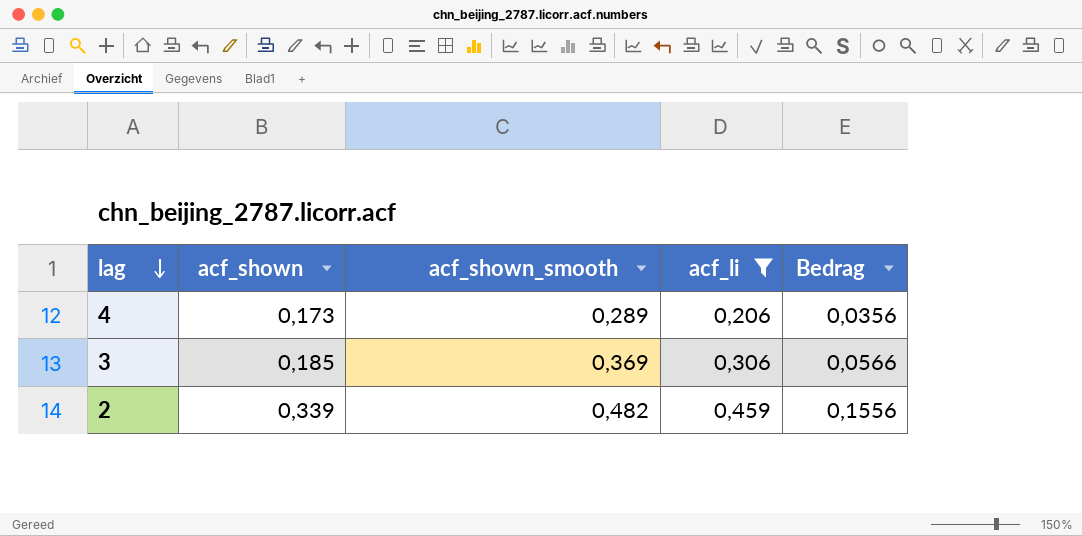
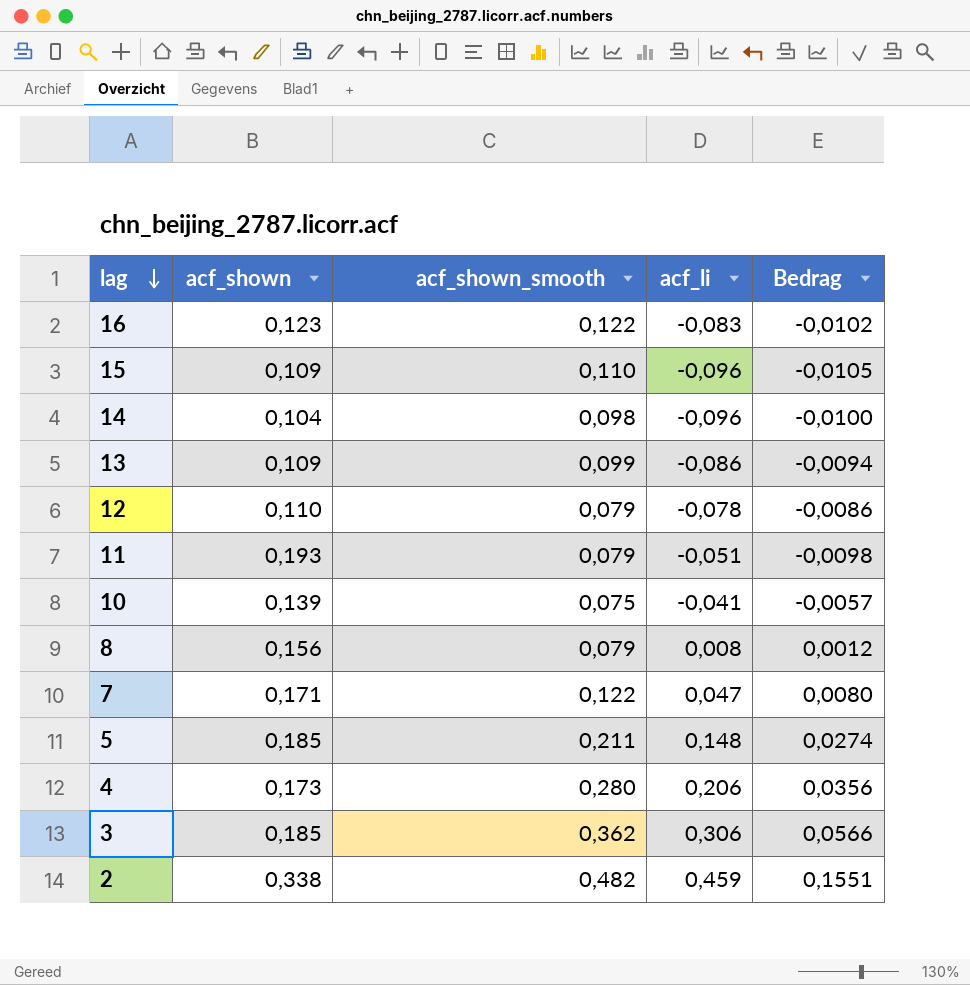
filter: acf_li >= 0,206 -> none
4 | acf_shown_smooth: 0,289 -> 0,280
3 | acf_shown_smooth: 0,369 -> 0,362
2 | acf_shown: 0,339 -> 0,338
2 | Bedrag: 0,1556 -> 0,1551

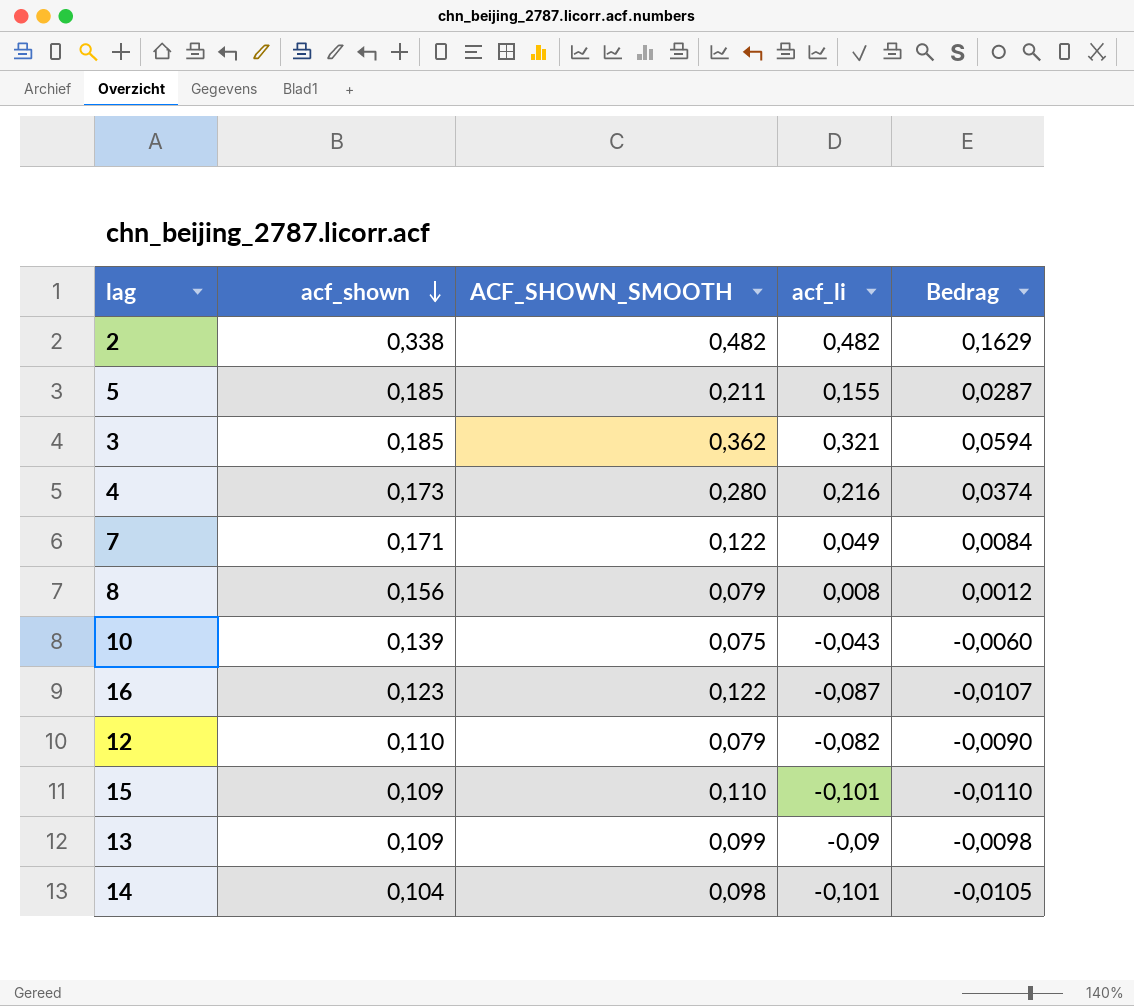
row order: lag descending -> acf_shown descending
column name: acf_shown_smooth -> ACF_SHOWN_SMOOTH
row 11: 0,193 | 0,079 | -0,051 | -0,0098 -> none
2 | acf_li: 0,459 -> 0,482
2 | Bedrag: 0,1551 -> 0,1629
5 | acf_li: 0,148 -> 0,155
5 | Bedrag: 0,0274 -> 0,0287
3 | acf_li: 0,306 -> 0,321
3 | Bedrag: 0,0566 -> 0,0594
4 | acf_li: 0,206 -> 0,216
4 | Bedrag: 0,0356 -> 0,0374
7 | acf_li: 0,047 -> 0,049
7 | Bedrag: 0,0080 -> 0,0084
10 | acf_li: -0,041 -> -0,043
10 | Bedrag: -0,0057 -> -0,0060
16 | acf_li: -0,083 -> -0,087
16 | Bedrag: -0,0102 -> -0,0107
12 | acf_li: -0,078 -> -0,082
12 | Bedrag: -0,0086 -> -0,0090
15 | acf_li: -0,096 -> -0,101
15 | Bedrag: -0,0105 -> -0,0110
13 | acf_li: -0,086 -> -0,09
13 | Bedrag: -0,0094 -> -0,0098
14 | acf_li: -0,096 -> -0,101
14 | Bedrag: -0,0100 -> -0,0105

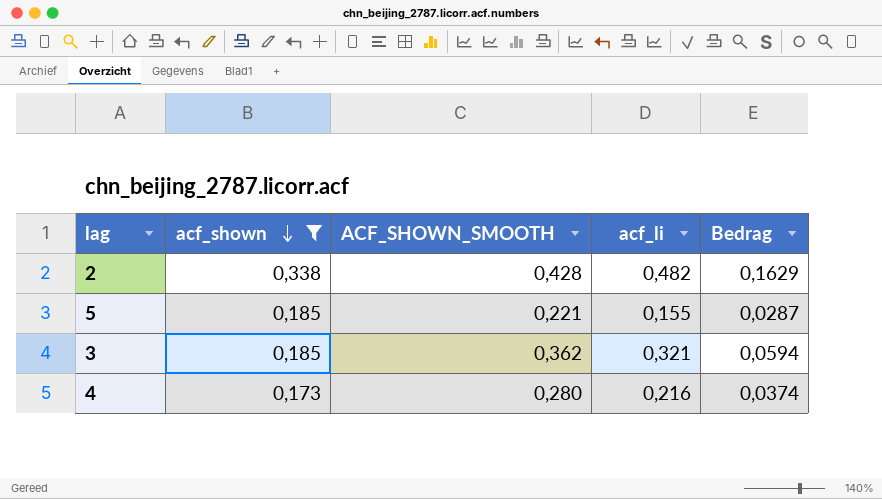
filter: none -> acf_shown >= 0,173
2 | ACF_SHOWN_SMOOTH: 0,482 -> 0,428
5 | ACF_SHOWN_SMOOTH: 0,211 -> 0,221

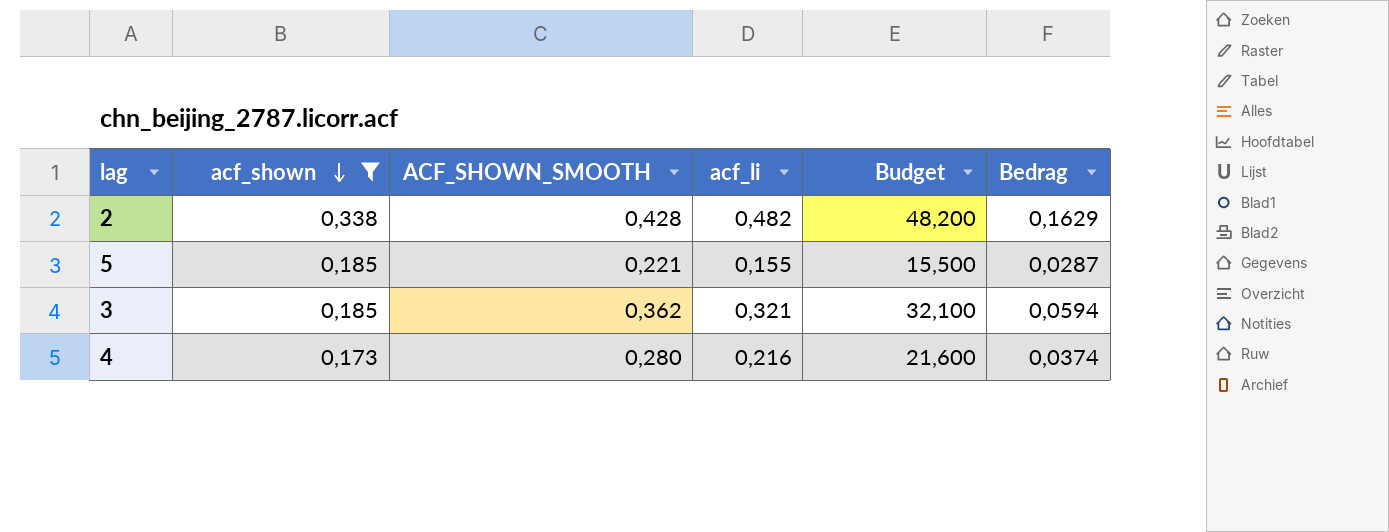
column Budget | formula: none -> [acf_li] * 100

